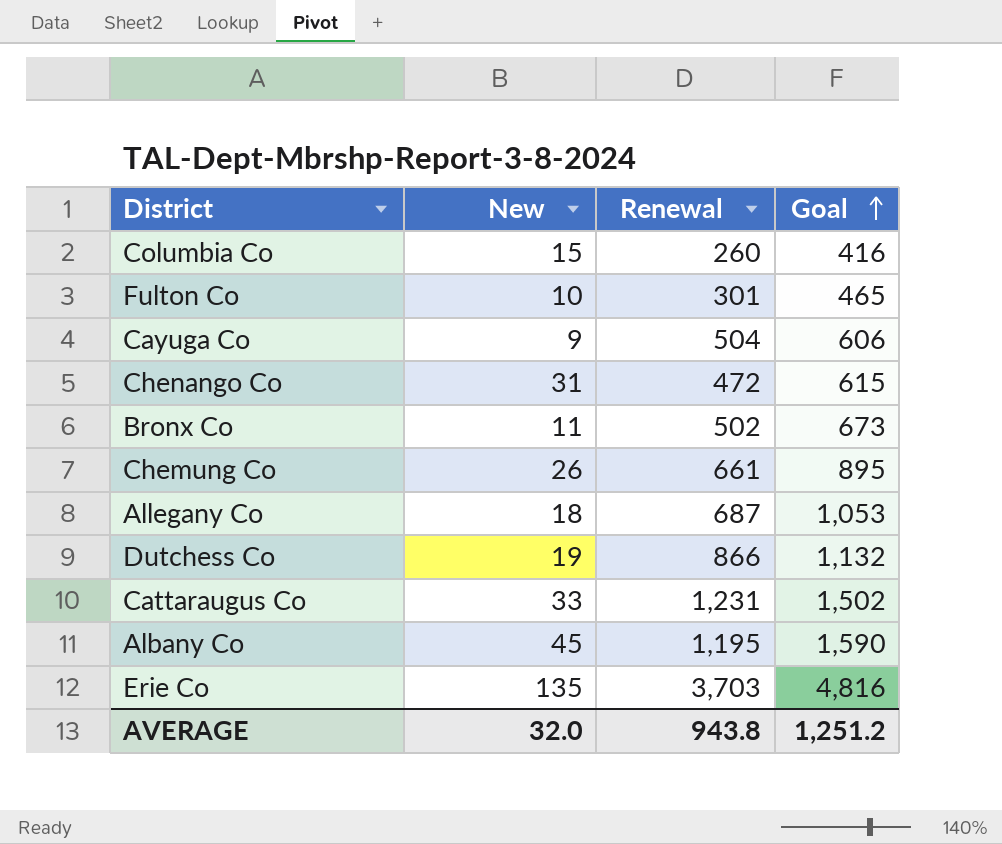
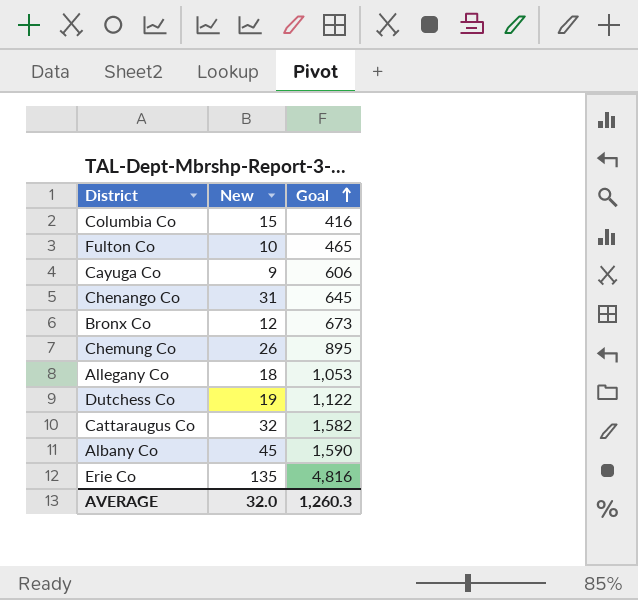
column Renewal | position: 3 -> none
Chenango Co | Goal: 615 -> 645
Bronx Co | New: 11 -> 12
Dutchess Co | Goal: 1,132 -> 1,122
Cattaraugus Co | New: 33 -> 32
Cattaraugus Co | Goal: 1,502 -> 1,582
AVERAGE | Goal: 1,251.2 -> 1,260.3

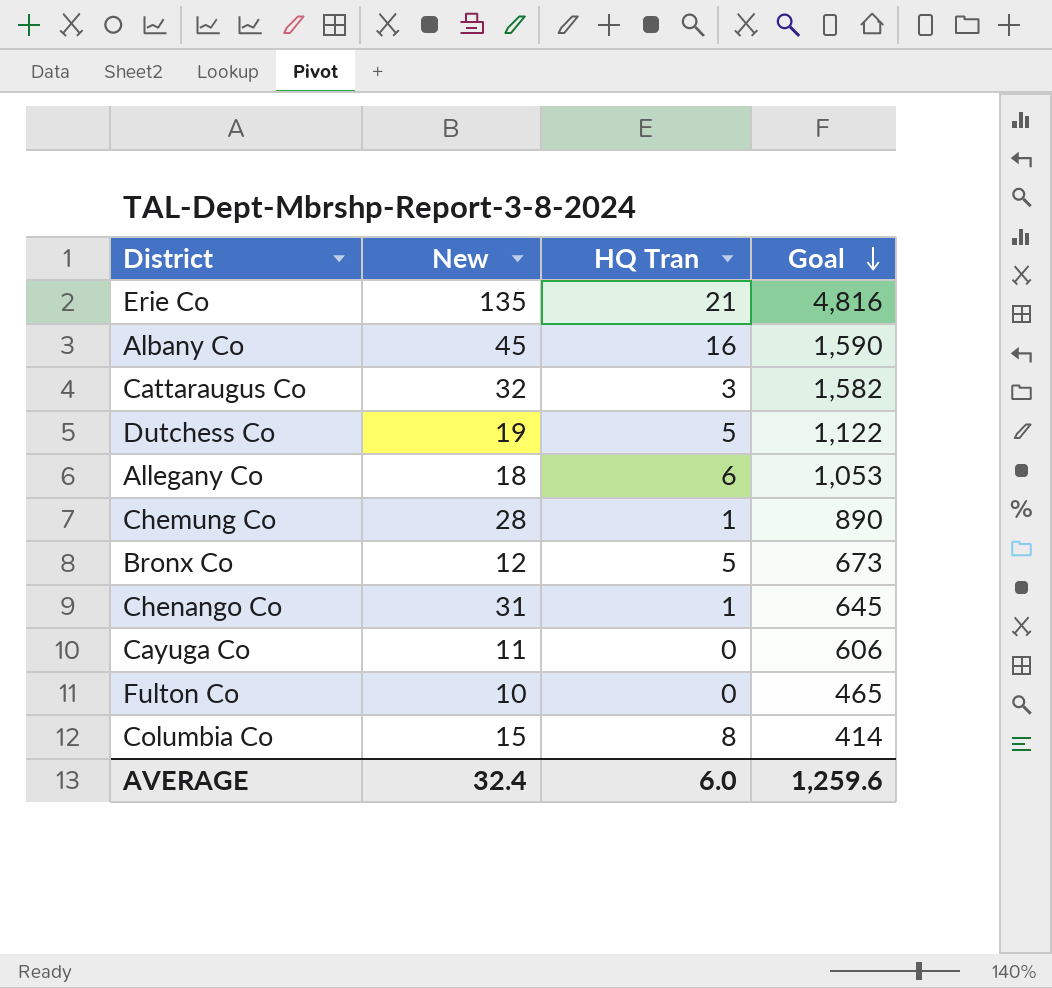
row order: Goal ascending -> Goal descending
column HQ Tran | position: none -> 3
Chemung Co | New: 26 -> 28
Chemung Co | Goal: 895 -> 890
Cayuga Co | New: 9 -> 11
Columbia Co | Goal: 416 -> 414
AVERAGE | New: 32.0 -> 32.4
AVERAGE | Goal: 1,260.3 -> 1,259.6

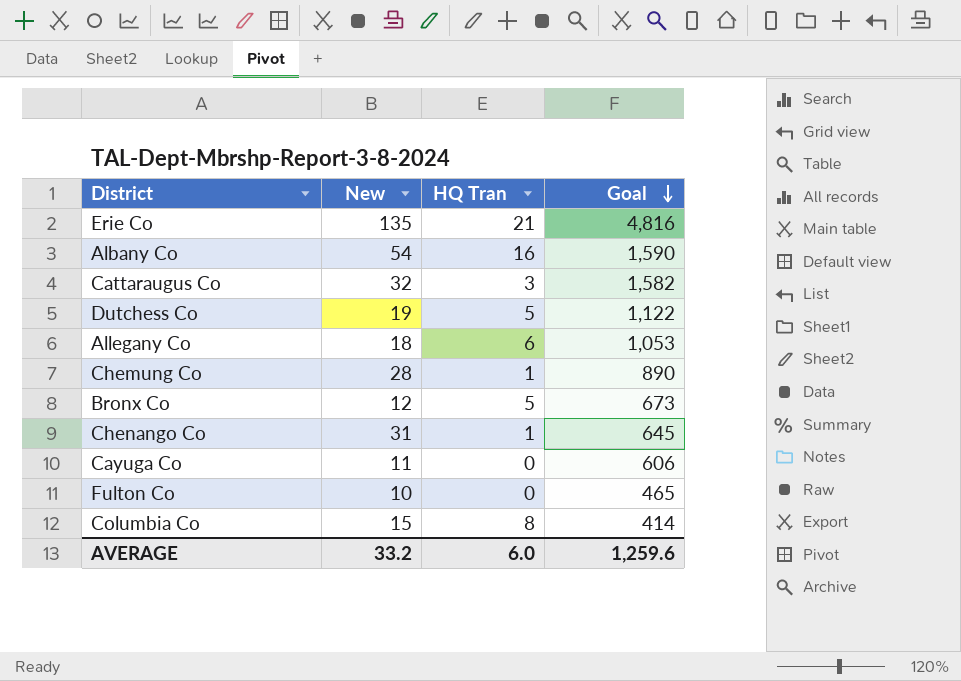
Albany Co | New: 45 -> 54
AVERAGE | New: 32.4 -> 33.2

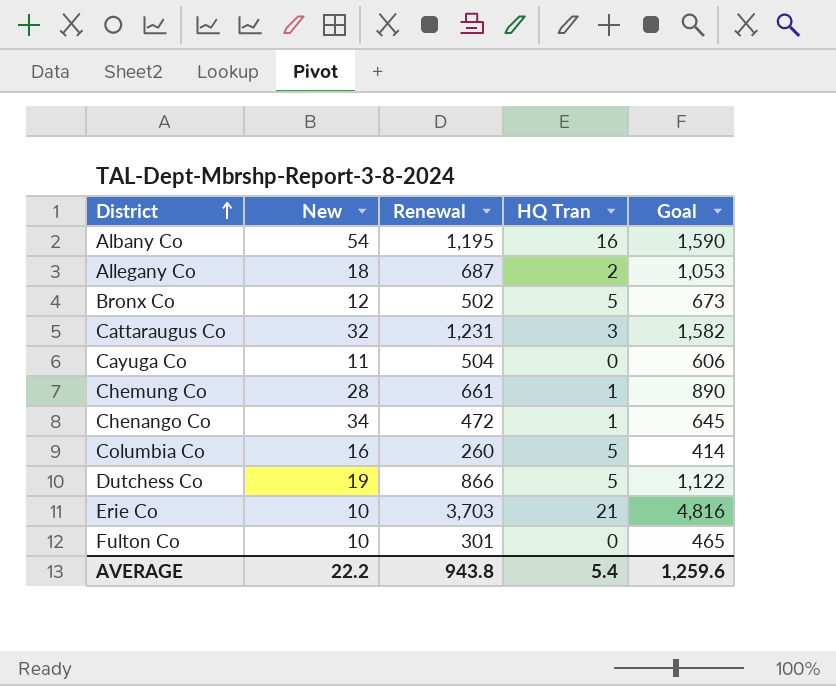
row order: Goal descending -> District ascending
column Renewal | position: none -> 3
Allegany Co | HQ Tran: 6 -> 2
Chenango Co | New: 31 -> 34
Columbia Co | New: 15 -> 16
Columbia Co | HQ Tran: 8 -> 5
Erie Co | New: 135 -> 10
AVERAGE | New: 33.2 -> 22.2
AVERAGE | HQ Tran: 6.0 -> 5.4

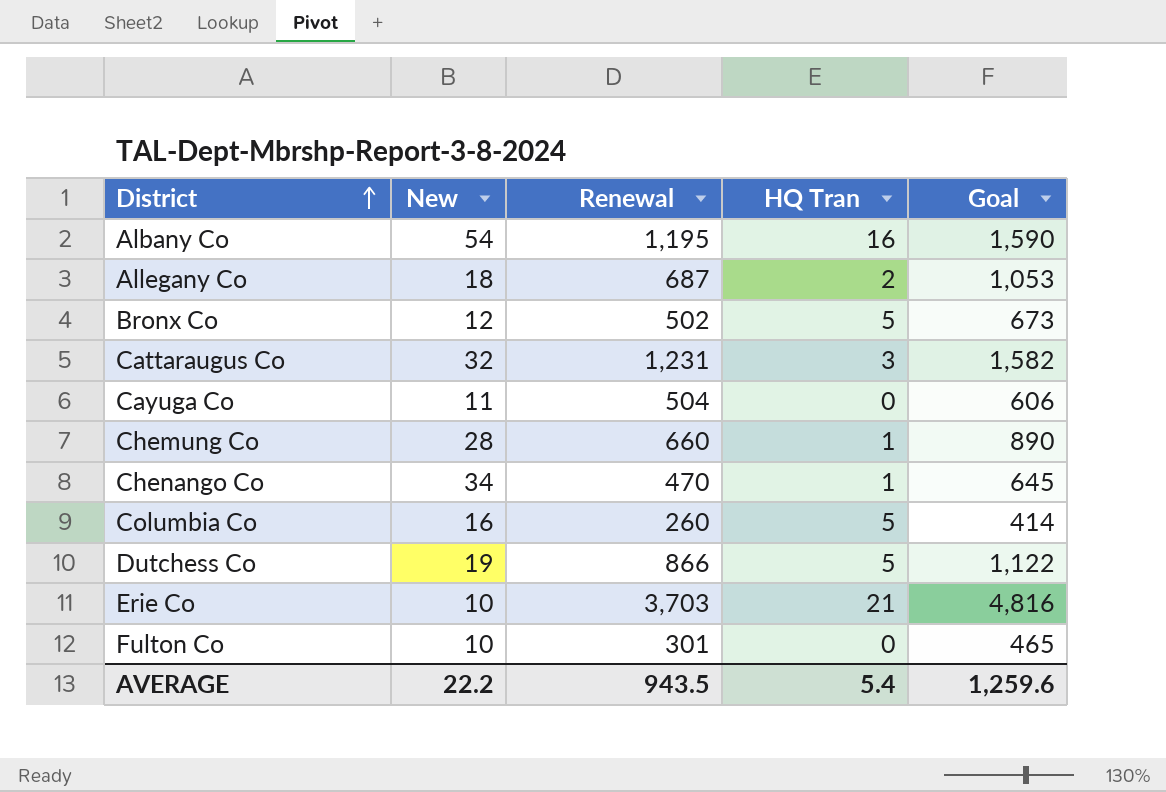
Chemung Co | Renewal: 661 -> 660
Chenango Co | Renewal: 472 -> 470
AVERAGE | Renewal: 943.8 -> 943.5

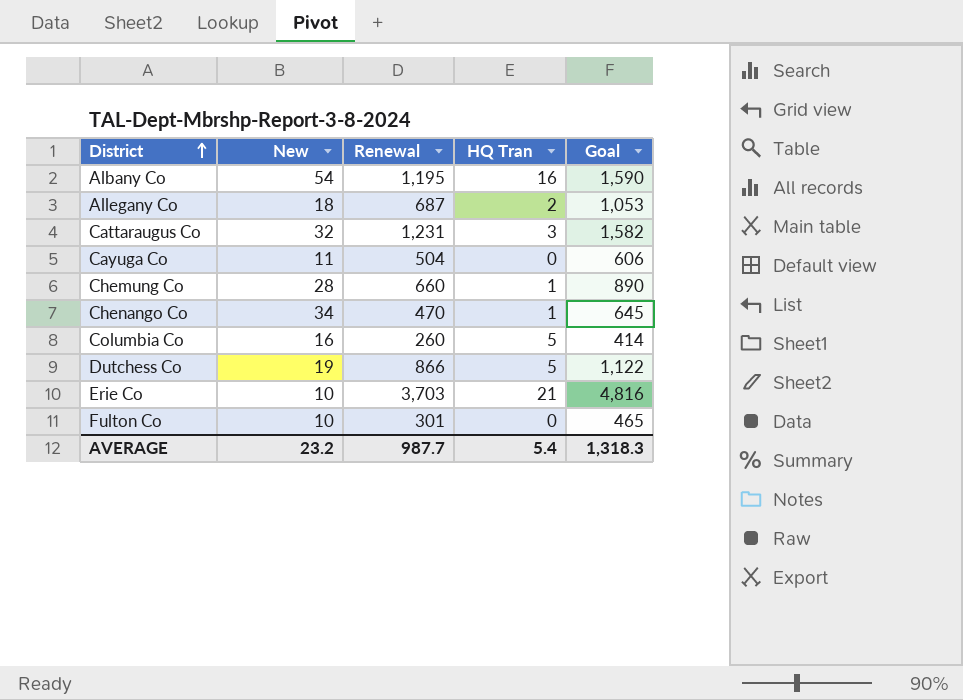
row Bronx Co: 12 | 502 | 5 | 673 -> none
AVERAGE | New: 22.2 -> 23.2
AVERAGE | Renewal: 943.5 -> 987.7
AVERAGE | Goal: 1,259.6 -> 1,318.3

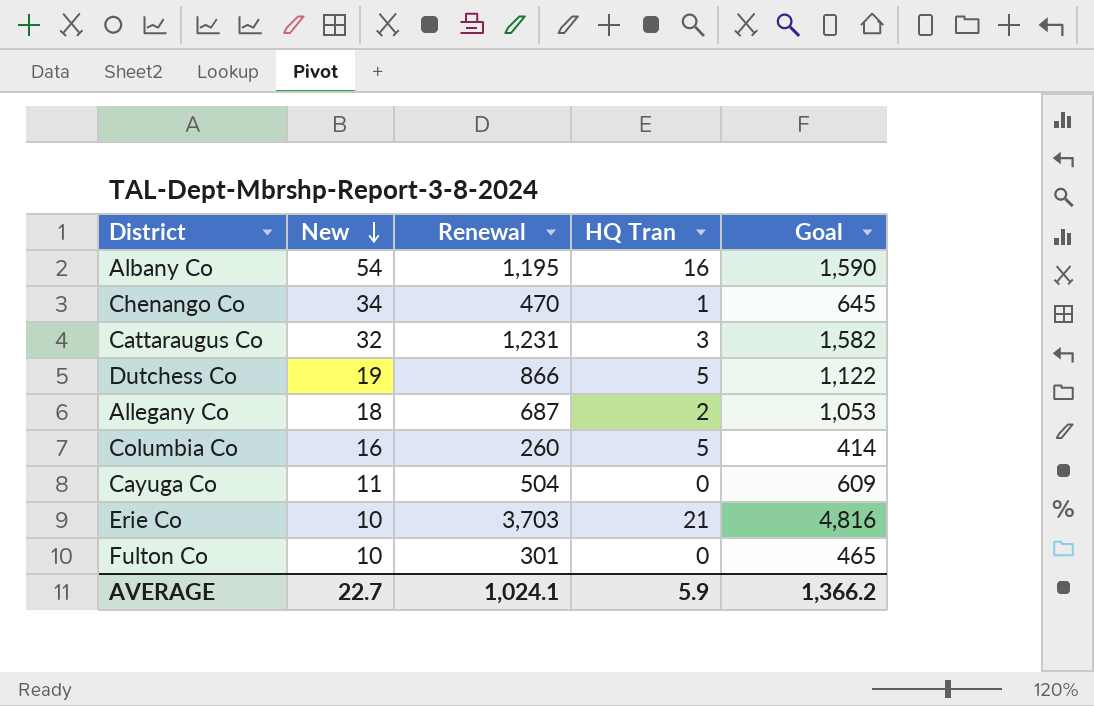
row order: District ascending -> New descending
row Chemung Co: 28 | 660 | 1 | 890 -> none
Cayuga Co | Goal: 606 -> 609
AVERAGE | New: 23.2 -> 22.7
AVERAGE | Renewal: 987.7 -> 1,024.1
AVERAGE | HQ Tran: 5.4 -> 5.9
AVERAGE | Goal: 1,318.3 -> 1,366.2

